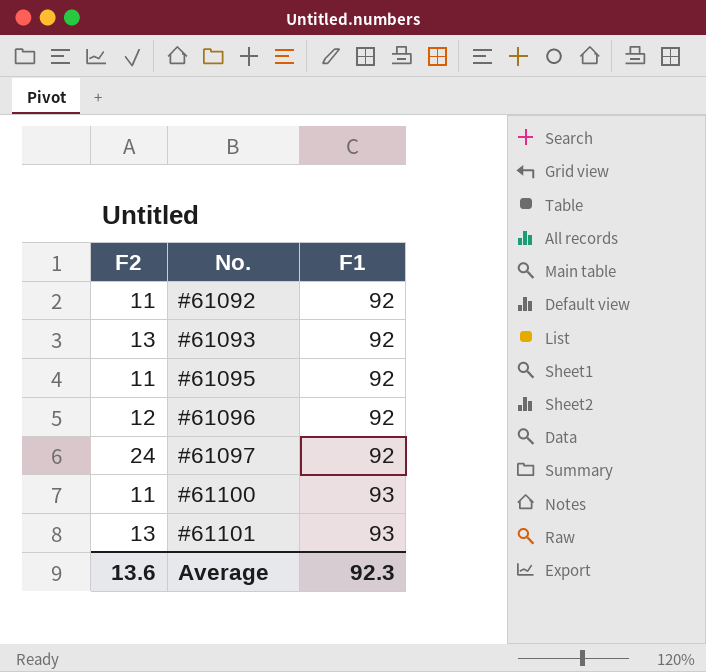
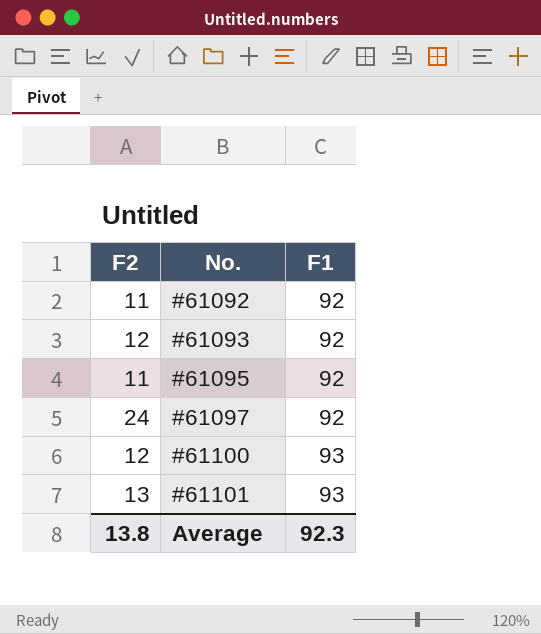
row #61096: 12 | 92 -> none
#61093 | F2: 13 -> 12
#61100 | F2: 11 -> 12
Average | F2: 13.6 -> 13.8

